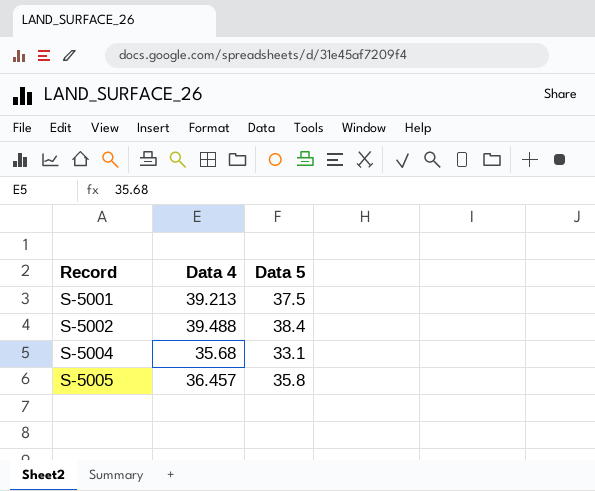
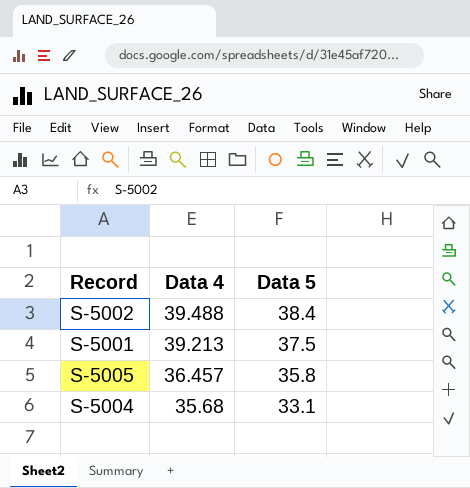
row order: Record ascending -> Data 4 descending

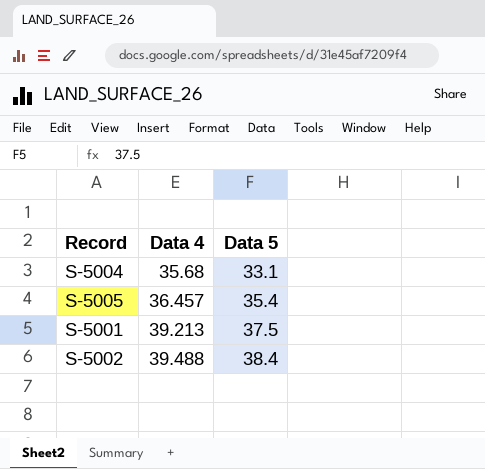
row order: Data 4 descending -> Data 4 ascending
S-5005 | Data 5: 35.8 -> 35.4

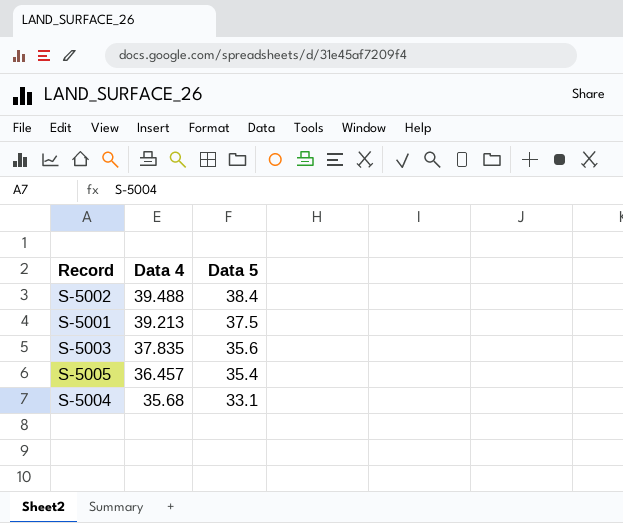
row order: Data 4 ascending -> Data 4 descending
row S-5003: none -> 37.835 | 35.6

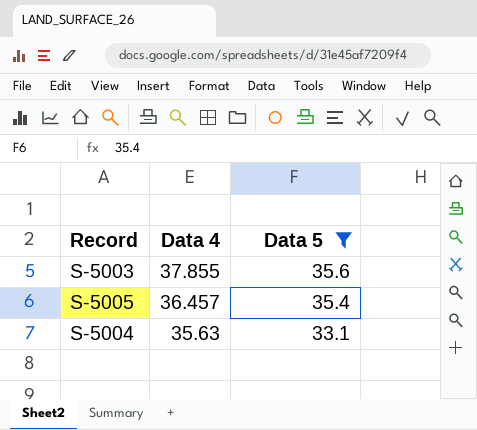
filter: none -> Data 5 <= 35.6
S-5003 | Data 4: 37.835 -> 37.855
S-5004 | Data 4: 35.68 -> 35.63

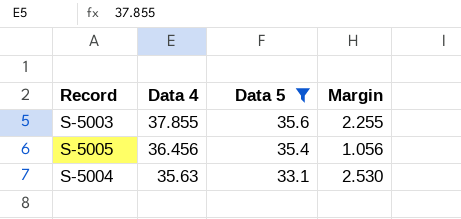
column Margin | formula: none -> [Data 4] - [Data 5]
S-5005 | Data 4: 36.457 -> 36.456

